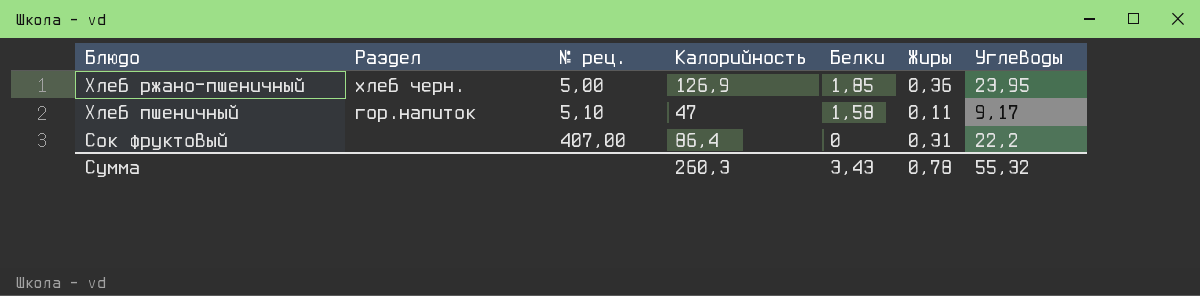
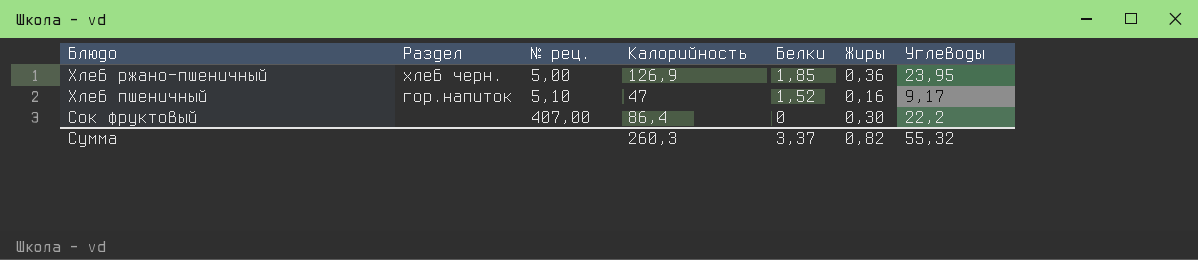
Хлеб пшеничный | Белки: 1,58 -> 1,52
Хлеб пшеничный | Жиры: 0,11 -> 0,16
Сок фруктовый | Жиры: 0,31 -> 0,30
Сумма | Белки: 3,43 -> 3,37
Сумма | Жиры: 0,78 -> 0,82

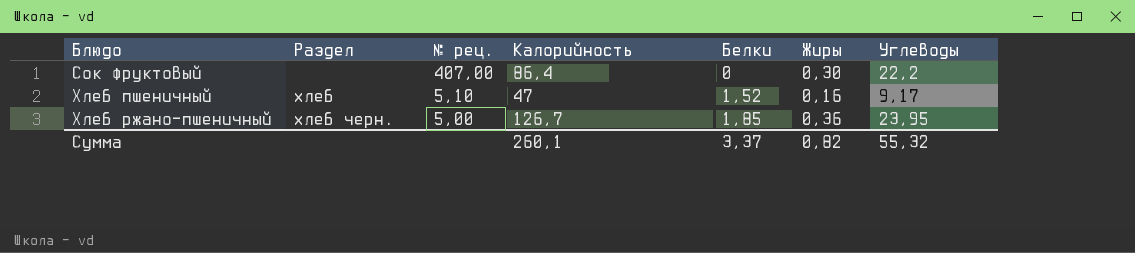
row order: Блюдо descending -> Блюдо ascending
Хлеб пшеничный | Раздел: гор.напиток -> хлеб
Хлеб ржано-пшеничный | Калорийность: 126,9 -> 126,7
Сумма | Калорийность: 260,3 -> 260,1

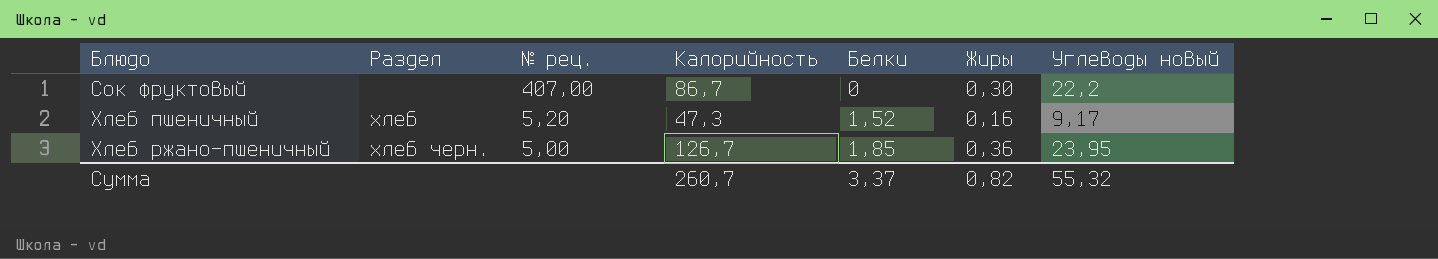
column name: Углеводы -> Углеводы новый
Сок фруктовый | Калорийность: 86,4 -> 86,7
Хлеб пшеничный | № рец.: 5,10 -> 5,20
Хлеб пшеничный | Калорийность: 47 -> 47,3
Сумма | Калорийность: 260,1 -> 260,7

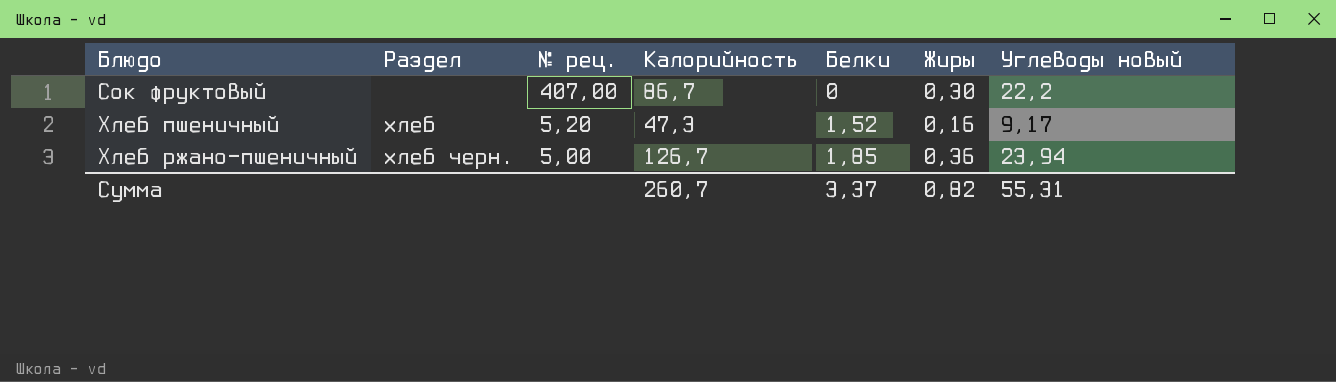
Хлеб ржано-пшеничный | Углеводы новый: 23,95 -> 23,94
Сумма | Углеводы новый: 55,32 -> 55,31

